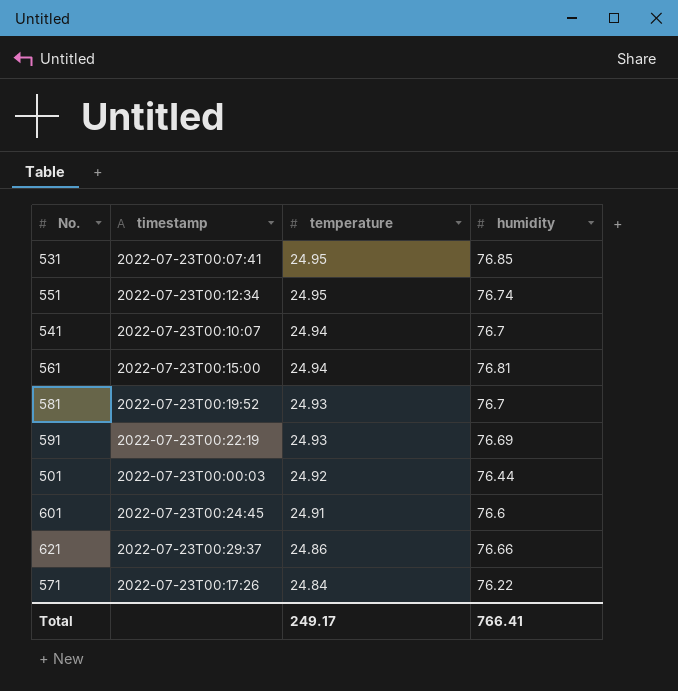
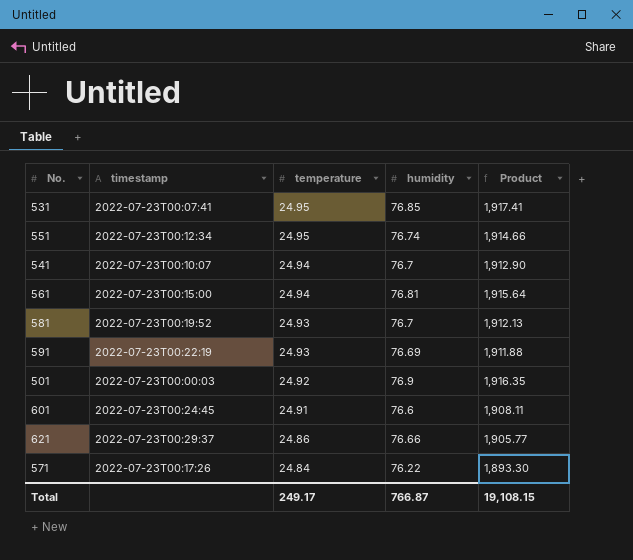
column Product | formula: none -> [temperature] * [humidity]
501 | humidity: 76.44 -> 76.9
Total | humidity: 766.41 -> 766.87

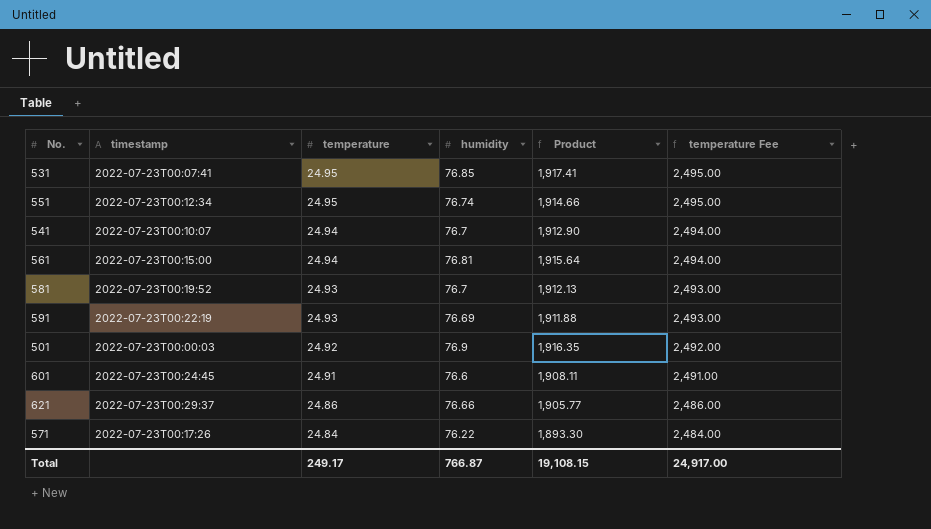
column temperature Fee | formula: none -> [temperature] * 100

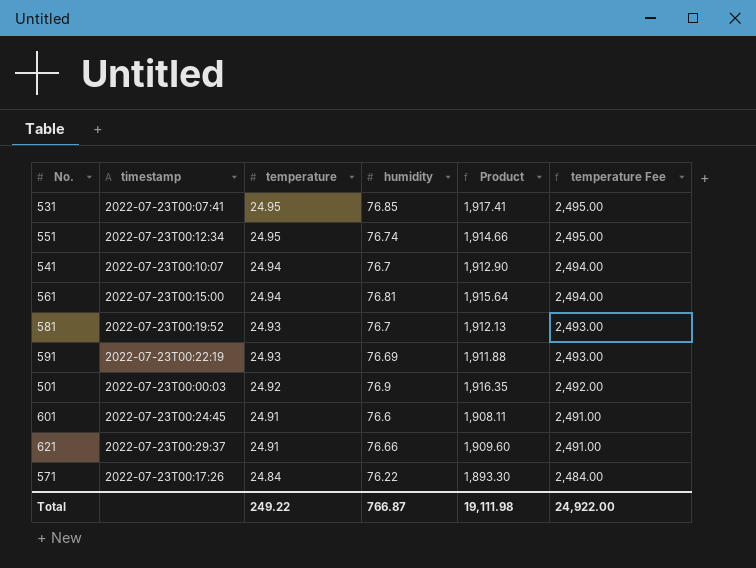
621 | temperature: 24.86 -> 24.91
621 | Product: 1,905.77 -> 1,909.60
621 | temperature Fee: 2,486.00 -> 2,491.00
Total | temperature: 249.17 -> 249.22
Total | Product: 19,108.15 -> 19,111.98
Total | temperature Fee: 24,917.00 -> 24,922.00

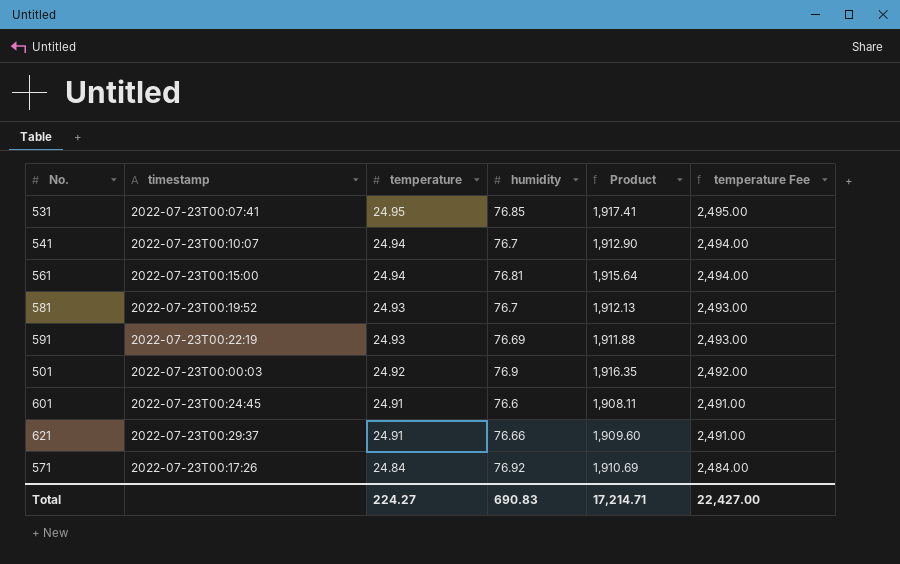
row 551: 2022-07-23T00:12:34 | 24.95 | 76.74 | 1,914.66 | 2,495.00 -> none
571 | humidity: 76.22 -> 76.92
571 | Product: 1,893.30 -> 1,910.69
Total | temperature: 249.22 -> 224.27
Total | humidity: 766.87 -> 690.83
Total | Product: 19,111.98 -> 17,214.71
Total | temperature Fee: 24,922.00 -> 22,427.00

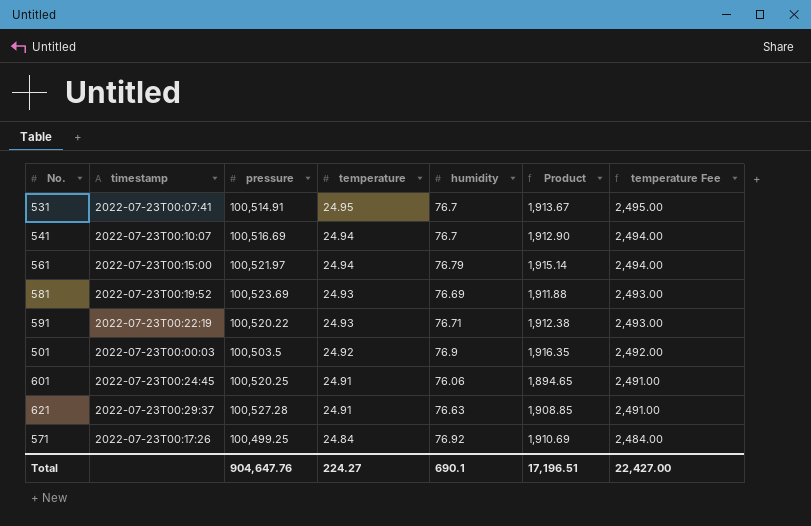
column pressure | position: none -> 3
531 | humidity: 76.85 -> 76.7
531 | Product: 1,917.41 -> 1,913.67
561 | humidity: 76.81 -> 76.79
561 | Product: 1,915.64 -> 1,915.14
581 | humidity: 76.7 -> 76.69
581 | Product: 1,912.13 -> 1,911.88
591 | humidity: 76.69 -> 76.71
591 | Product: 1,911.88 -> 1,912.38
601 | humidity: 76.6 -> 76.06
601 | Product: 1,908.11 -> 1,894.65
621 | humidity: 76.66 -> 76.63
621 | Product: 1,909.60 -> 1,908.85
Total | humidity: 690.83 -> 690.1
Total | Product: 17,214.71 -> 17,196.51

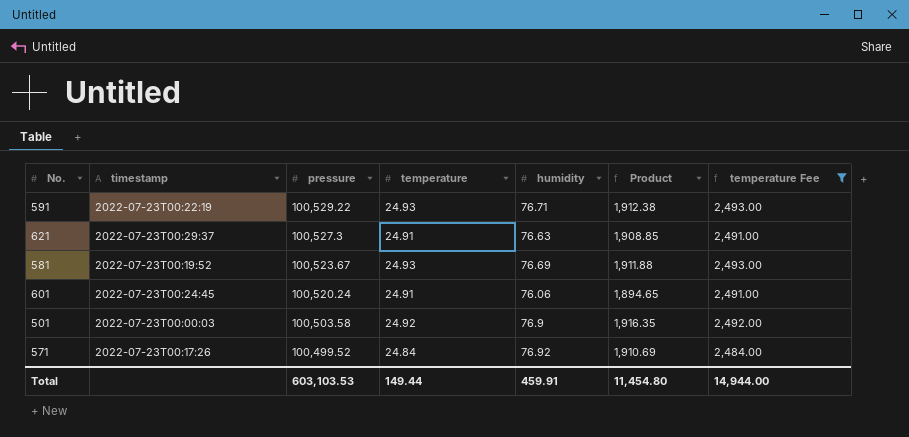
filter: none -> temperature Fee <= 2,493.00
row order: temperature descending -> pressure descending
591 | pressure: 100,520.22 -> 100,529.22
621 | pressure: 100,527.28 -> 100,527.3
581 | pressure: 100,523.69 -> 100,523.67
601 | pressure: 100,520.25 -> 100,520.24
501 | pressure: 100,503.5 -> 100,503.58
571 | pressure: 100,499.25 -> 100,499.52
Total | pressure: 904,647.76 -> 603,103.53
Total | temperature: 224.27 -> 149.44
Total | humidity: 690.1 -> 459.91
Total | Product: 17,196.51 -> 11,454.80
Total | temperature Fee: 22,427.00 -> 14,944.00

